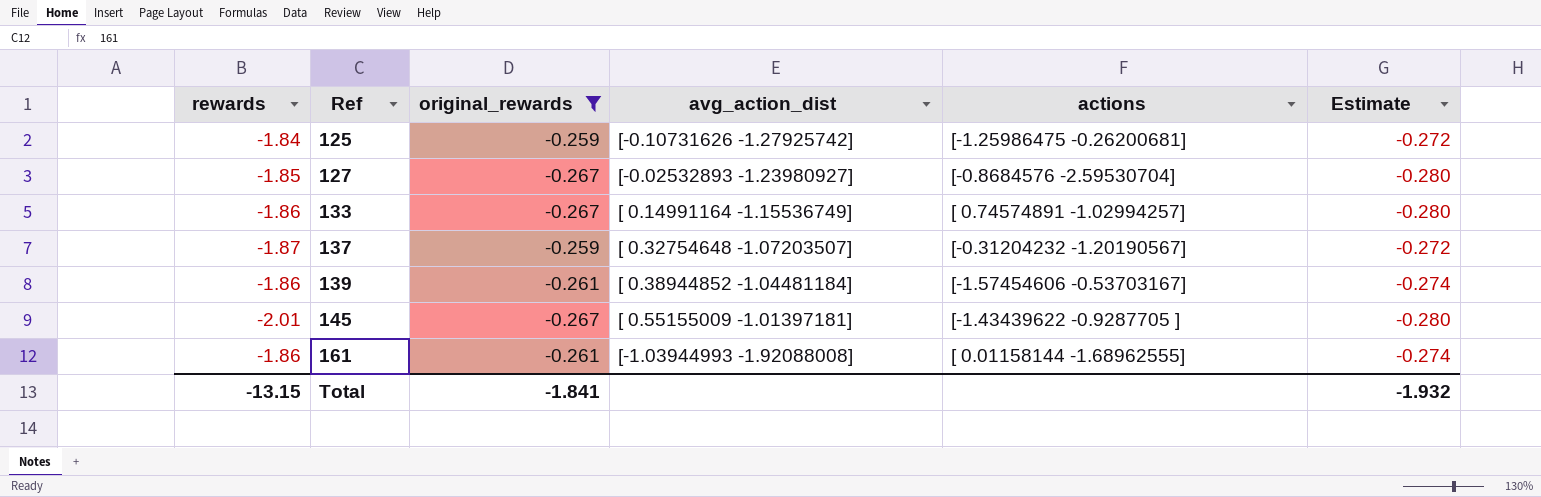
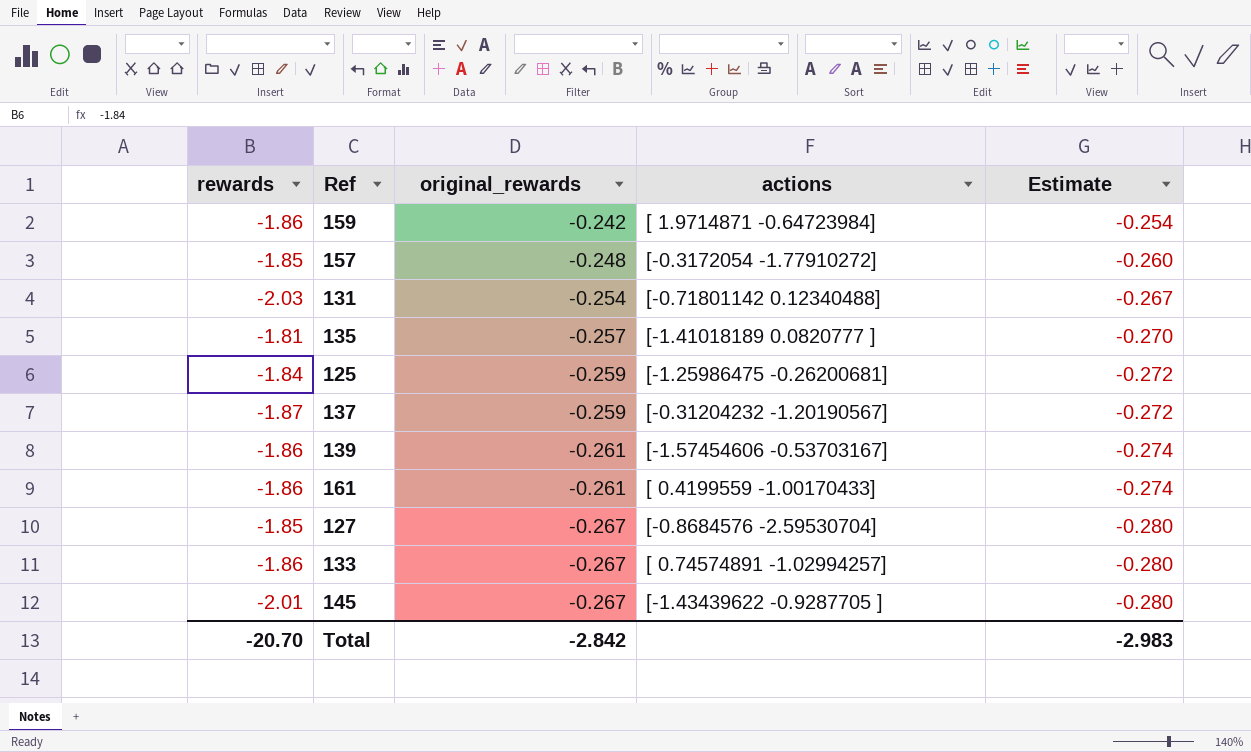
filter: original_rewards <= -0.259 -> none
row order: Ref ascending -> original_rewards descending
column avg_action_dist | position: 4 -> none
161 | actions: [ 0.01158144 -1.68962555] -> [ 0.4199559 -1.00170433]
Total | rewards: -13.15 -> -20.70
Total | original_rewards: -1.841 -> -2.842
Total | Estimate: -1.932 -> -2.983

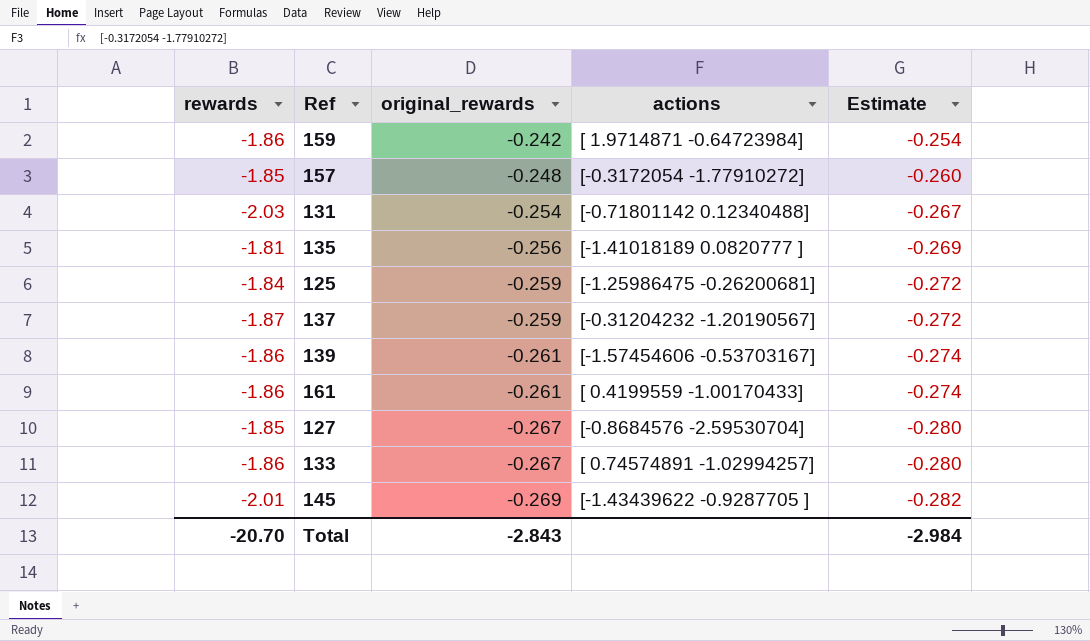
135 | original_rewards: -0.257 -> -0.256
135 | Estimate: -0.270 -> -0.269
145 | original_rewards: -0.267 -> -0.269
145 | Estimate: -0.280 -> -0.282
Total | original_rewards: -2.842 -> -2.843
Total | Estimate: -2.983 -> -2.984

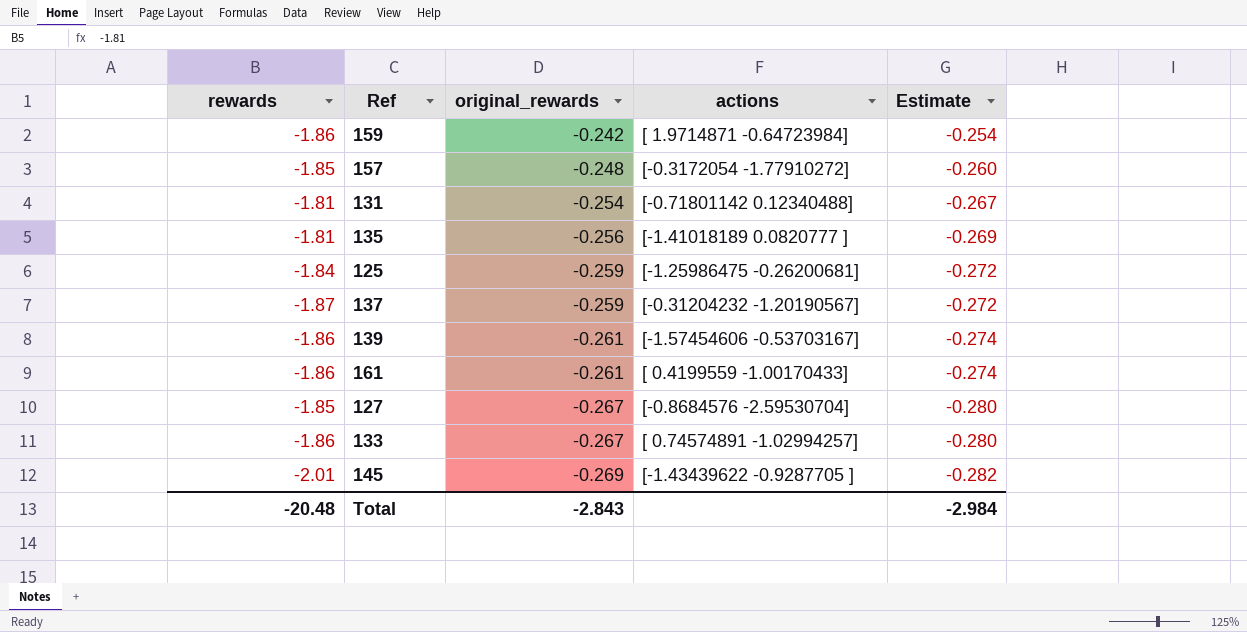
131 | rewards: -2.03 -> -1.81
Total | rewards: -20.70 -> -20.48

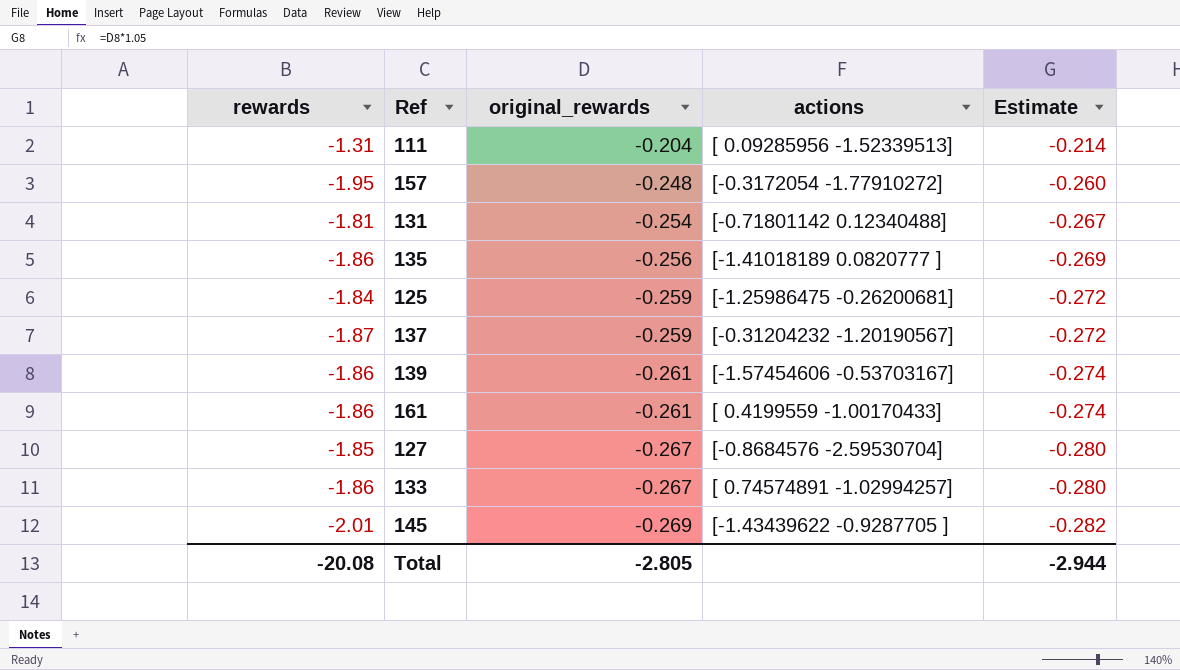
row 159: -1.86 | -0.242 | [ 1.9714871 -0.64723984] | -0.254 -> none
row 111: none -> -1.31 | -0.204 | [ 0.09285956 -1.52339513] | -0.214
157 | rewards: -1.85 -> -1.95
135 | rewards: -1.81 -> -1.86
Total | rewards: -20.48 -> -20.08
Total | original_rewards: -2.843 -> -2.805
Total | Estimate: -2.984 -> -2.944

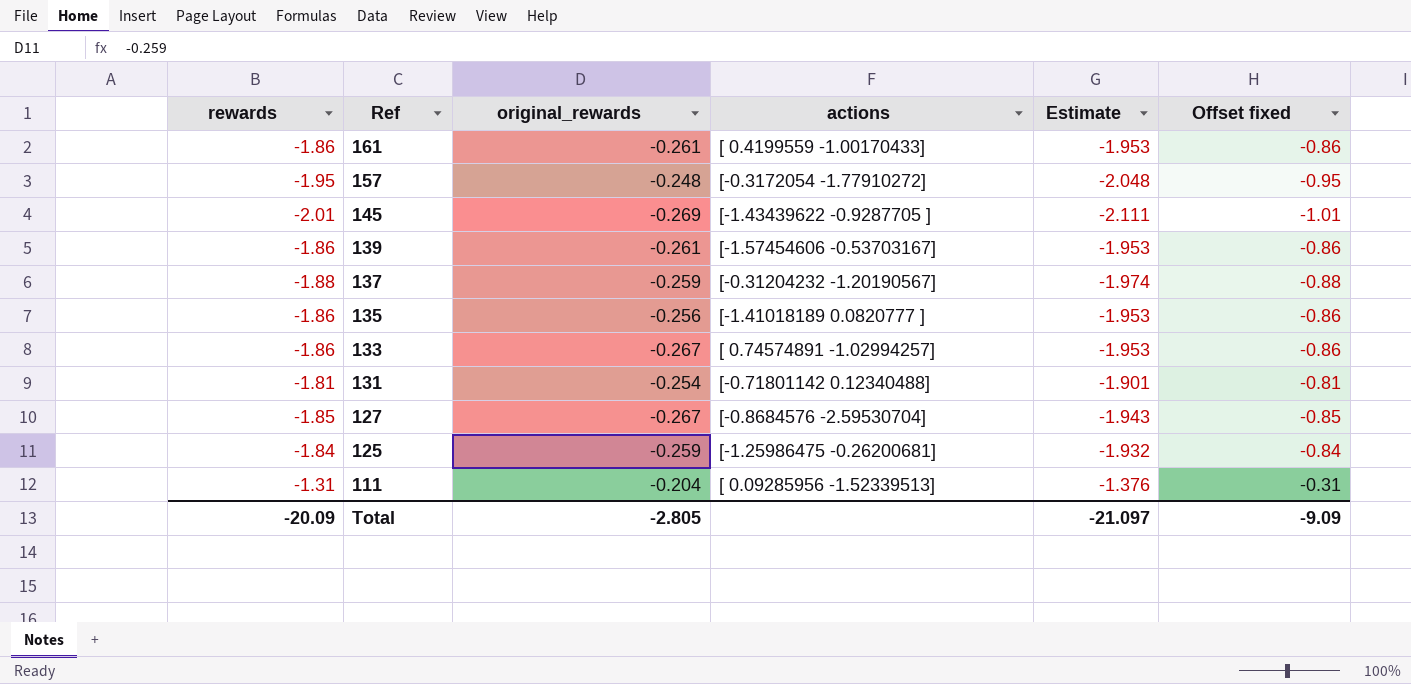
row order: original_rewards descending -> Ref descending
column Estimate | formula: [original_rewards] * 1.05 -> [rewards] * 1.05
column Offset fixed | formula: none -> [rewards] + 1
137 | rewards: -1.87 -> -1.88
Total | rewards: -20.08 -> -20.09
Total | Estimate: -2.944 -> -21.097

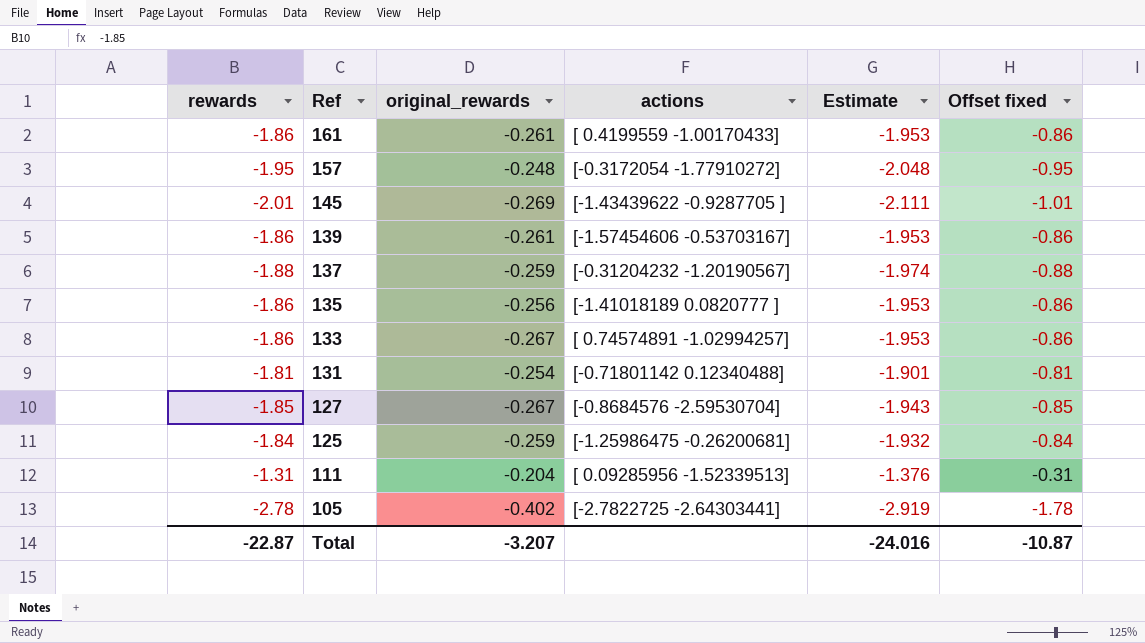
row 105: none -> -2.78 | -0.402 | [-2.7822725 -2.64303441] | -2.919 | -1.78
Total | rewards: -20.09 -> -22.87
Total | original_rewards: -2.805 -> -3.207
Total | Estimate: -21.097 -> -24.016
Total | Offset fixed: -9.09 -> -10.87

